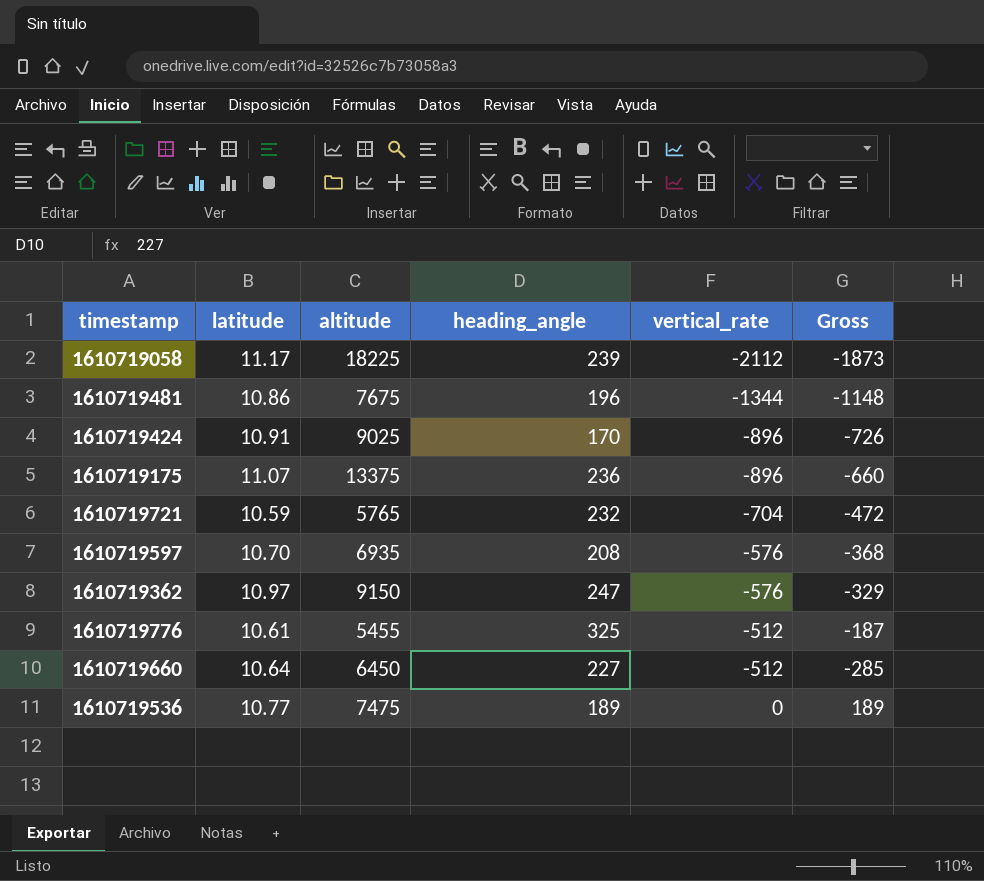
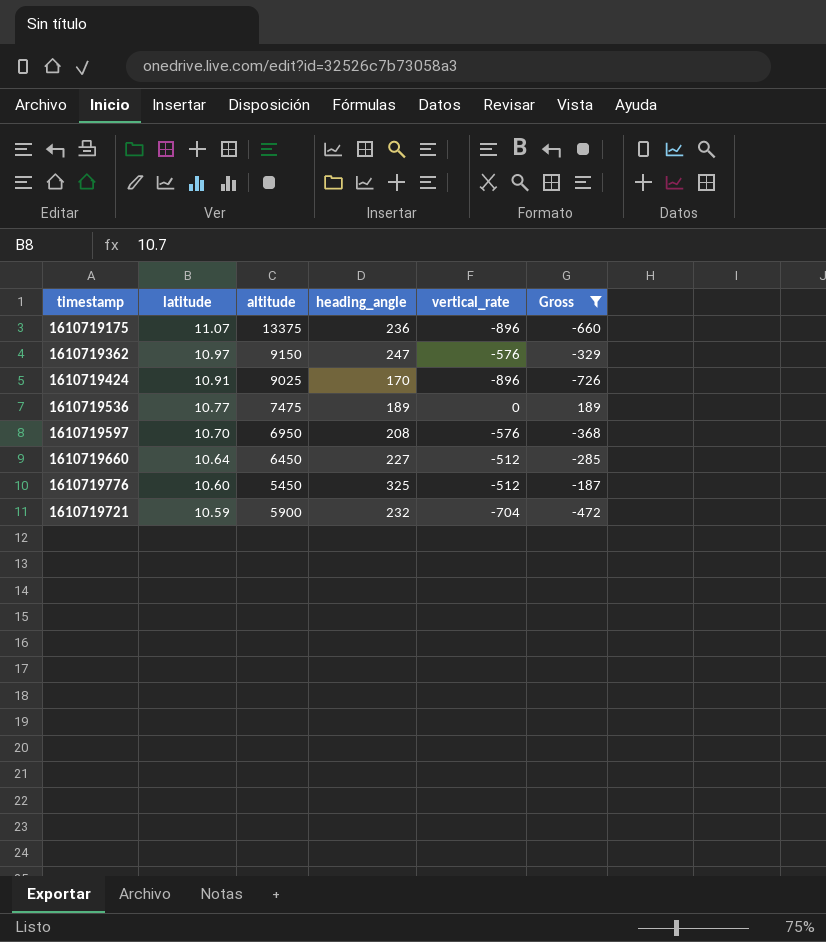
filter: none -> Gross >= -726
row order: vertical_rate ascending -> latitude descending
1610719597 | altitude: 6935 -> 6950
1610719776 | latitude: 10.61 -> 10.60
1610719776 | altitude: 5455 -> 5450
1610719721 | altitude: 5765 -> 5900

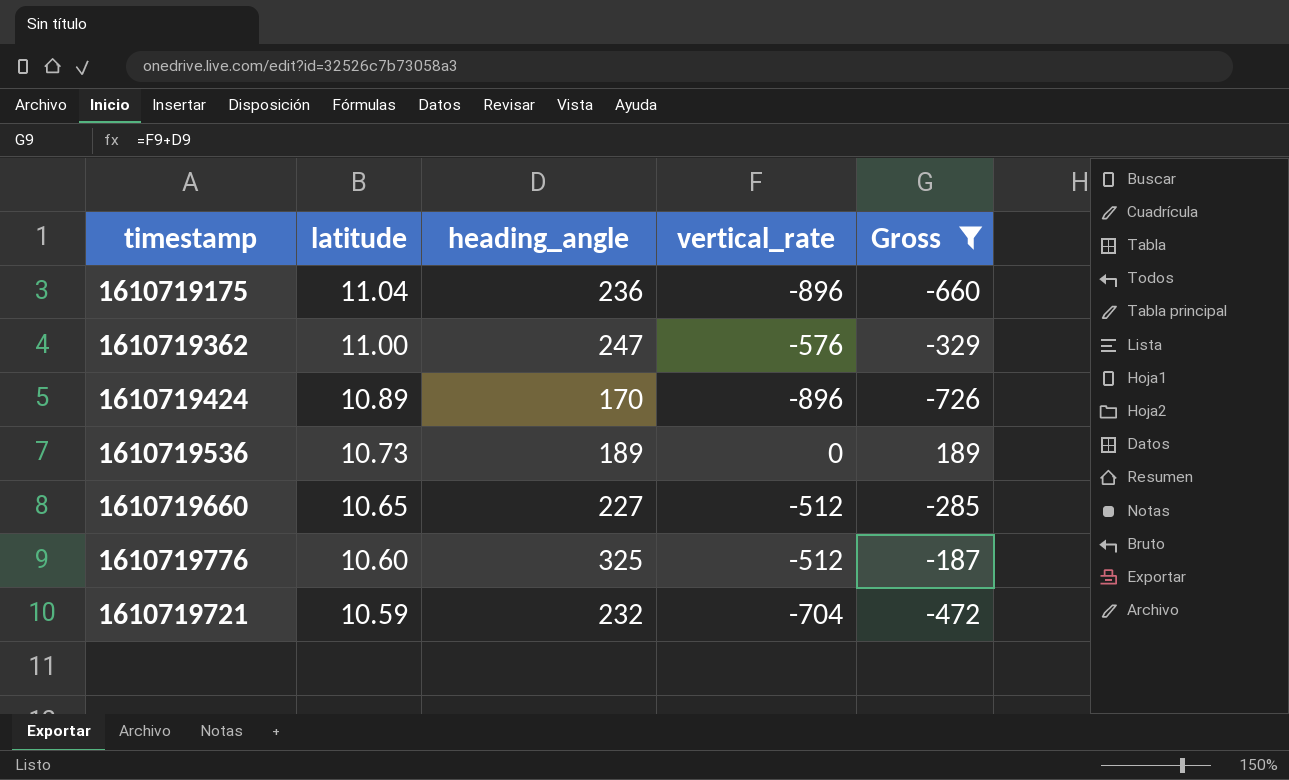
column altitude | position: 3 -> none
row 1610719597: 10.70 | 6950 | 208 | -576 | -368 -> none
1610719175 | latitude: 11.07 -> 11.04
1610719362 | latitude: 10.97 -> 11.00
1610719424 | latitude: 10.91 -> 10.89
1610719536 | latitude: 10.77 -> 10.73
1610719660 | latitude: 10.64 -> 10.65

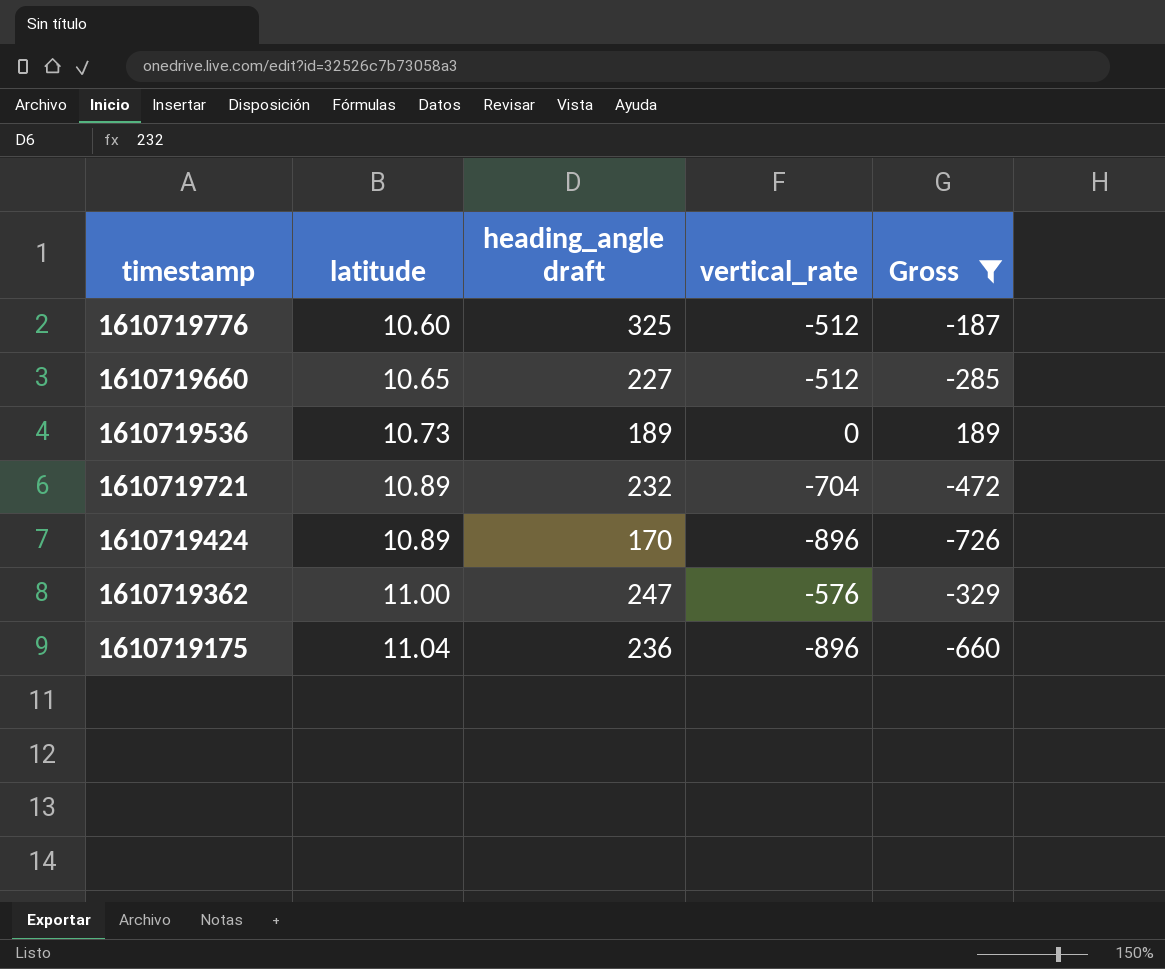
row order: latitude descending -> latitude ascending
column name: heading_angle -> heading_angle draft
1610719721 | latitude: 10.59 -> 10.89

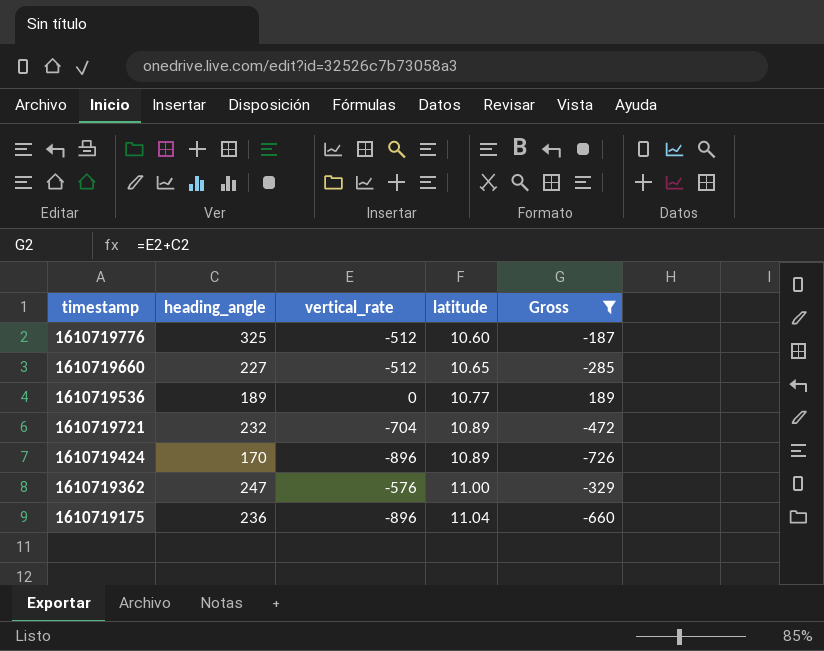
column name: heading_angle draft -> heading_angle
column latitude | position: 2 -> 4
1610719536 | latitude: 10.73 -> 10.77

